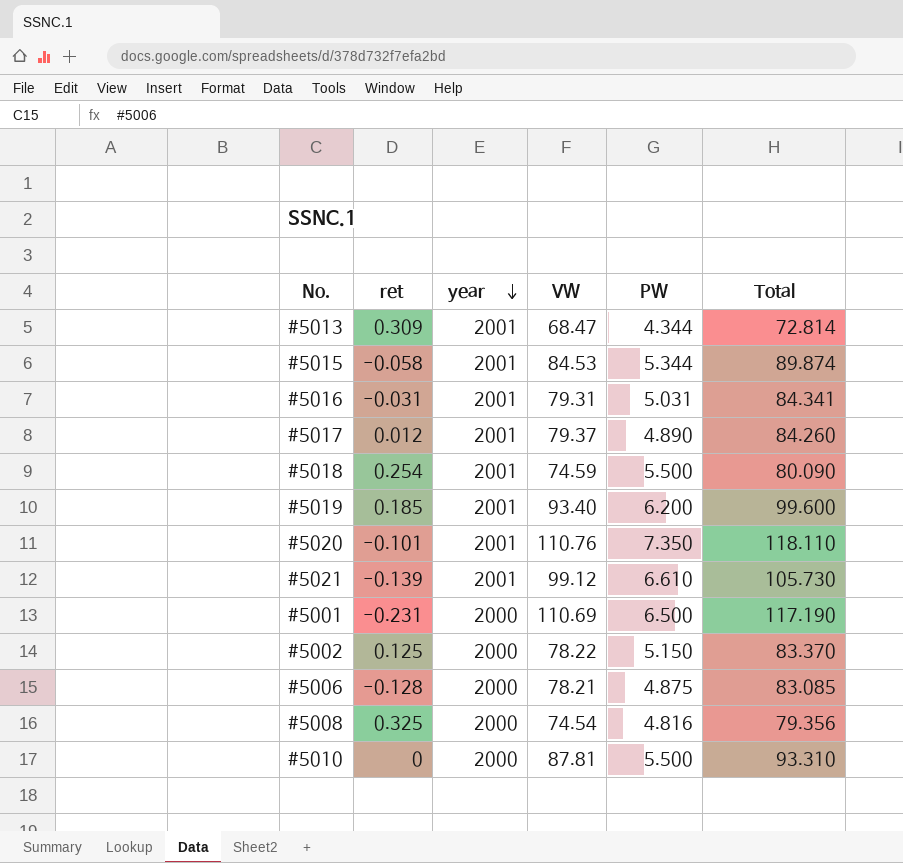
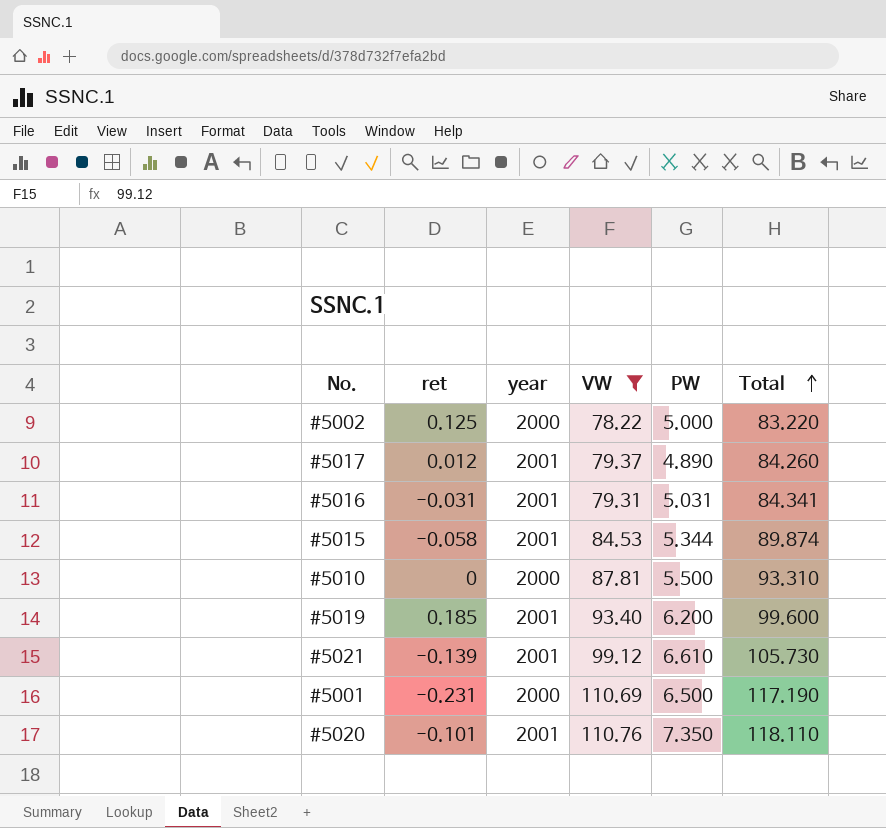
filter: none -> VW >= 78.22
row order: year descending -> Total ascending
#5002 | PW: 5.150 -> 5.000
#5002 | Total: 83.370 -> 83.220

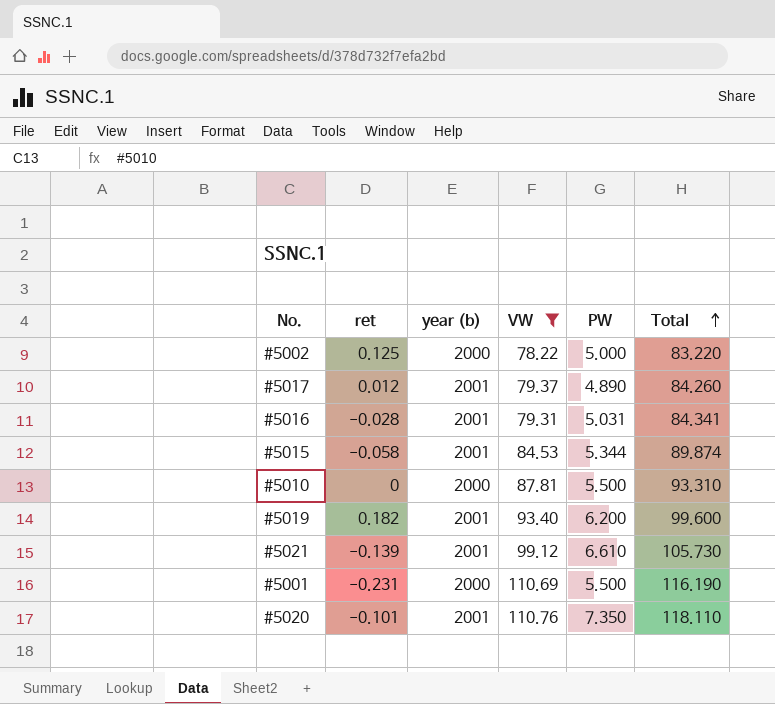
column name: year -> year (b)
#5016 | ret: -0.031 -> -0.028
#5019 | ret: 0.185 -> 0.182
#5001 | PW: 6.500 -> 5.500
#5001 | Total: 117.190 -> 116.190

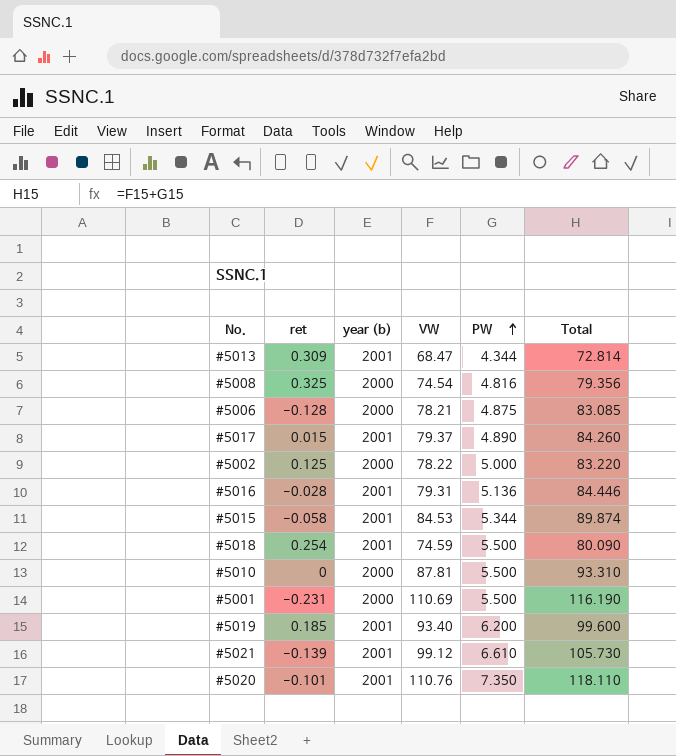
filter: VW >= 78.22 -> none
row order: Total ascending -> PW ascending
#5017 | ret: 0.012 -> 0.015
#5016 | PW: 5.031 -> 5.136
#5016 | Total: 84.341 -> 84.446
#5019 | ret: 0.182 -> 0.185

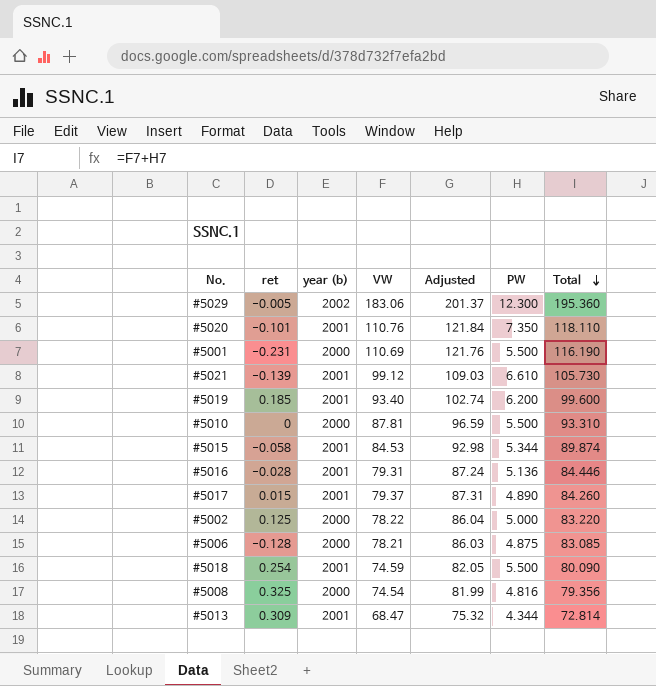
row order: PW ascending -> Total descending
column Adjusted | formula: none -> [VW] * 1.1
row #5029: none -> -0.005 | 2002 | 183.06 | 201.37 | 12.300 | 195.360

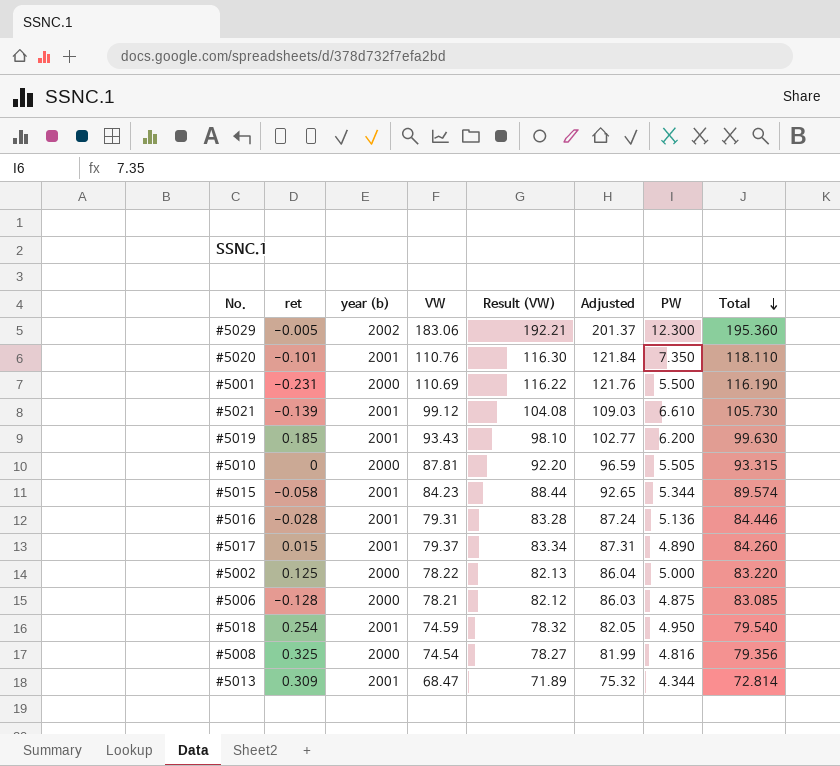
column Result (VW) | formula: none -> [VW] * 1.05
#5019 | VW: 93.40 -> 93.43
#5019 | Adjusted: 102.74 -> 102.77
#5019 | Total: 99.600 -> 99.630
#5010 | PW: 5.500 -> 5.505
#5010 | Total: 93.310 -> 93.315
#5015 | VW: 84.53 -> 84.23
#5015 | Adjusted: 92.98 -> 92.65
#5015 | Total: 89.874 -> 89.574
#5018 | PW: 5.500 -> 4.950
#5018 | Total: 80.090 -> 79.540

